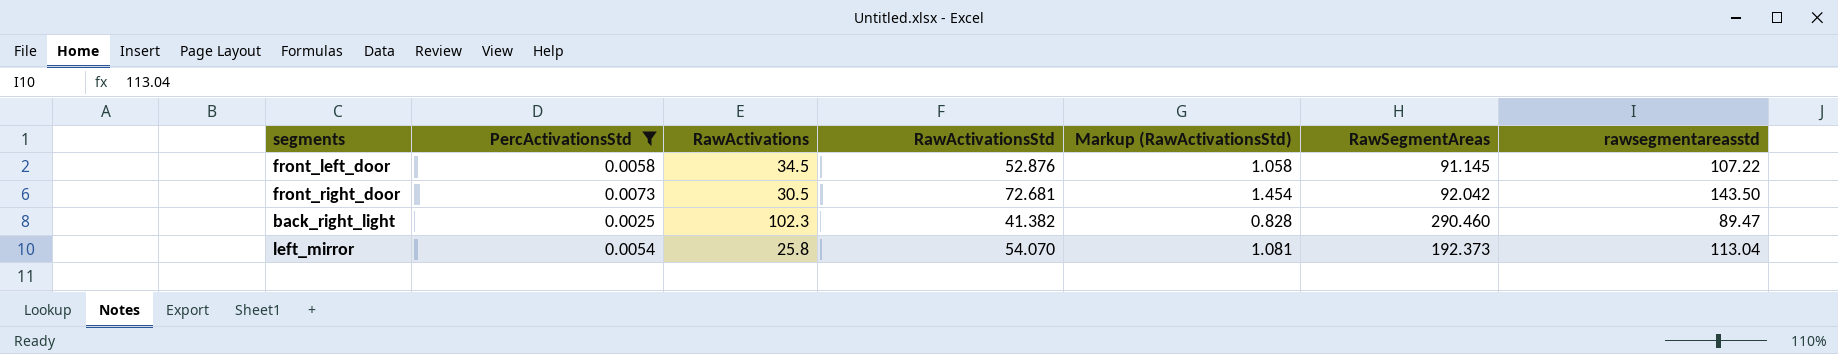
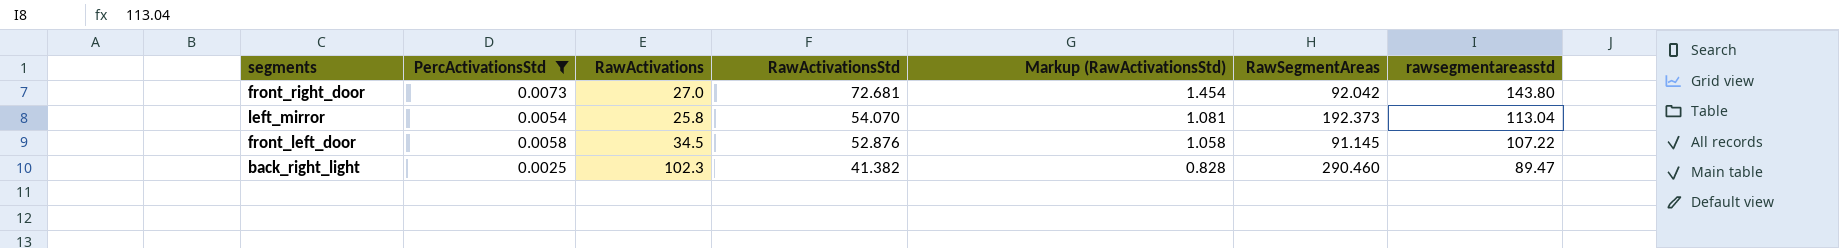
row order: none -> RawActivationsStd descending
front_right_door | RawActivations: 30.5 -> 27.0
front_right_door | rawsegmentareasstd: 143.50 -> 143.80

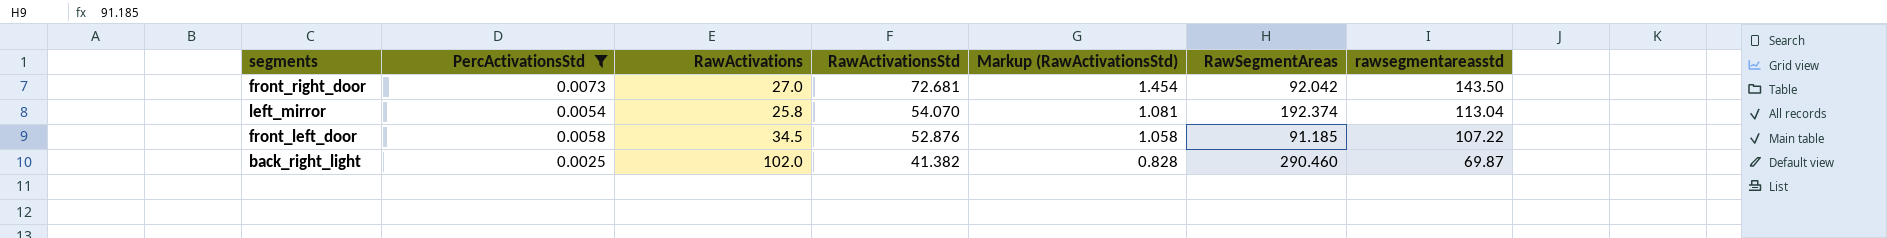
front_right_door | rawsegmentareasstd: 143.80 -> 143.50
left_mirror | RawSegmentAreas: 192.373 -> 192.374
front_left_door | RawSegmentAreas: 91.145 -> 91.185
back_right_light | RawActivations: 102.3 -> 102.0
back_right_light | rawsegmentareasstd: 89.47 -> 69.87

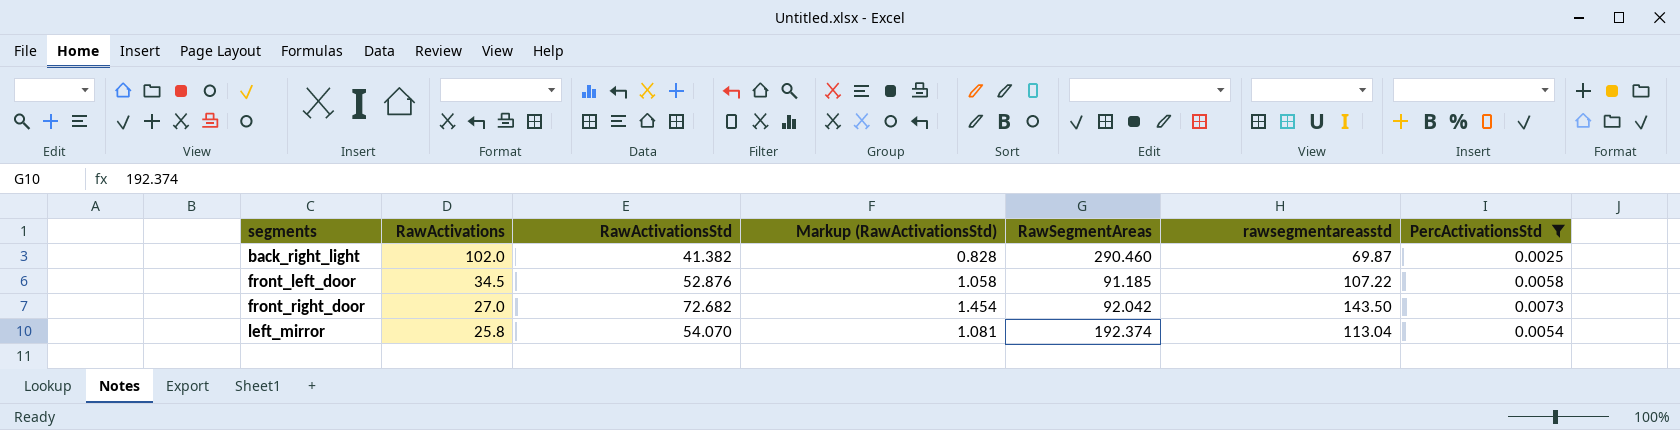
row order: RawActivationsStd descending -> segments ascending
column PercActivationsStd | position: 2 -> 7
front_right_door | RawActivationsStd: 72.681 -> 72.682

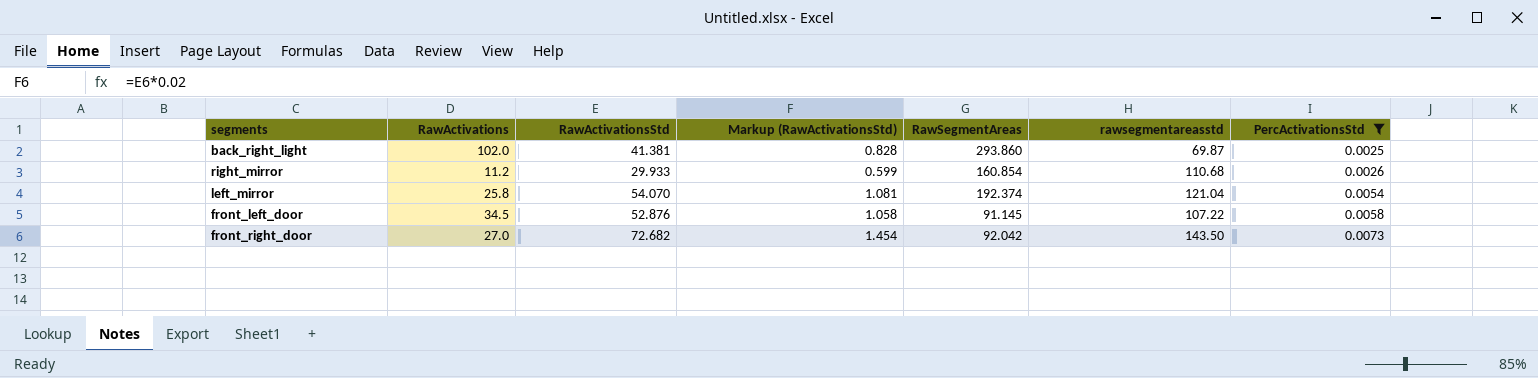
row order: segments ascending -> PercActivationsStd ascending
back_right_light | RawActivationsStd: 41.382 -> 41.381
back_right_light | RawSegmentAreas: 290.460 -> 293.860
row right_mirror: none -> 11.2 | 29.933 | 0.599 | 160.854 | 110.68 | 0.0026
left_mirror | rawsegmentareasstd: 113.04 -> 121.04
front_left_door | RawSegmentAreas: 91.185 -> 91.145

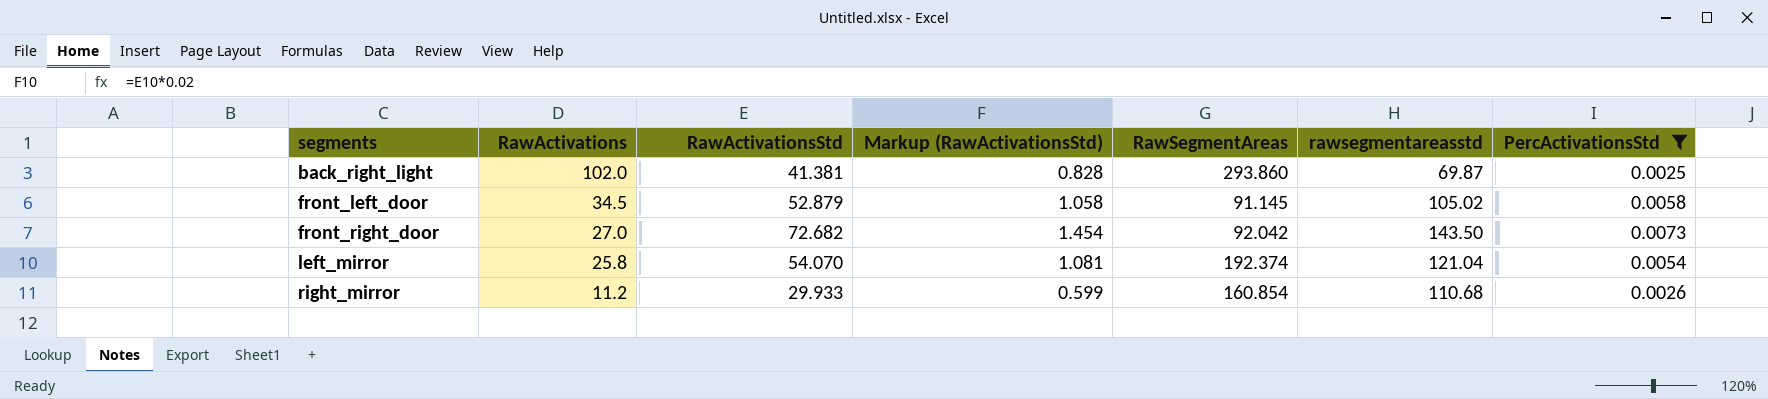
row order: PercActivationsStd ascending -> segments ascending
front_left_door | RawActivationsStd: 52.876 -> 52.879
front_left_door | rawsegmentareasstd: 107.22 -> 105.02

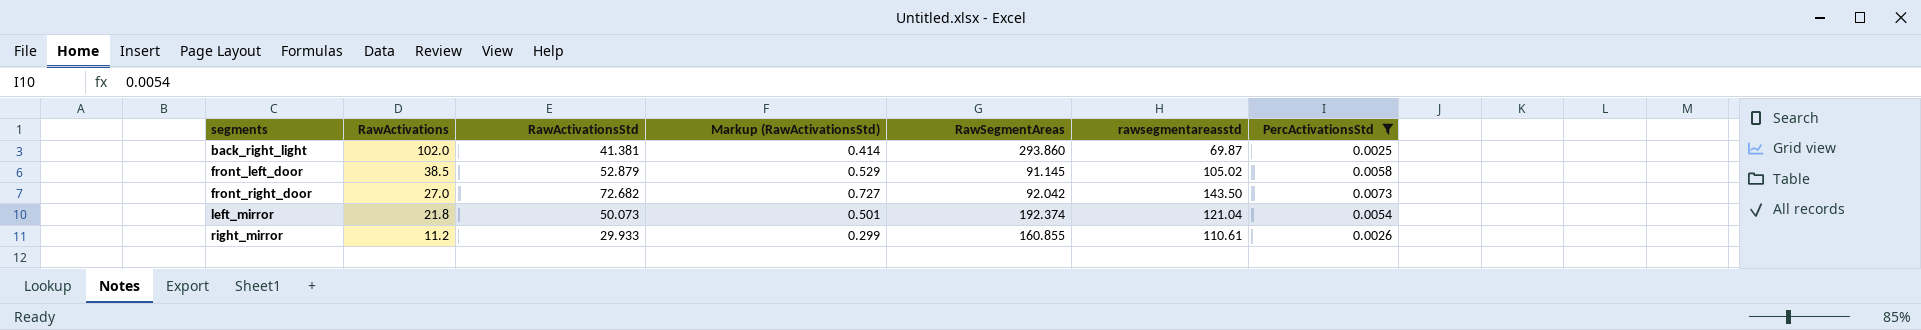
column Markup (RawActivationsStd) | formula: [RawActivationsStd] * 0.02 -> [RawActivationsStd] * 0.01
front_left_door | RawActivations: 34.5 -> 38.5
left_mirror | RawActivations: 25.8 -> 21.8
left_mirror | RawActivationsStd: 54.070 -> 50.073
right_mirror | RawSegmentAreas: 160.854 -> 160.855
right_mirror | rawsegmentareasstd: 110.68 -> 110.61

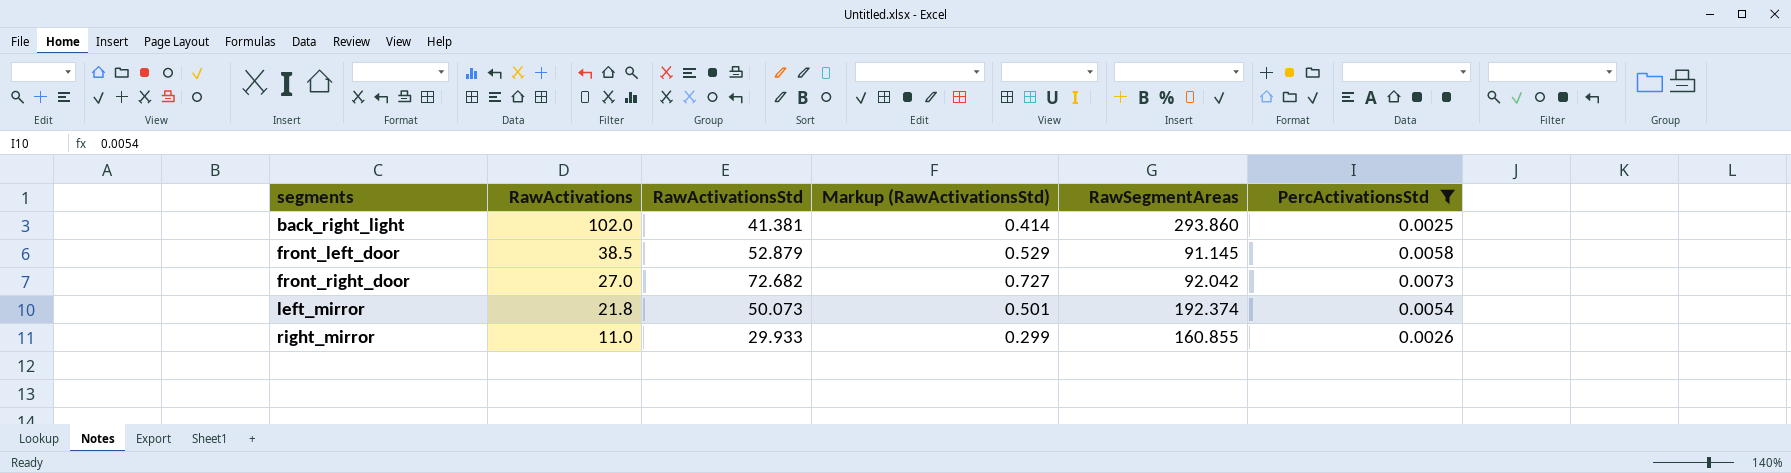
column rawsegmentareasstd | position: 6 -> none
right_mirror | RawActivations: 11.2 -> 11.0

